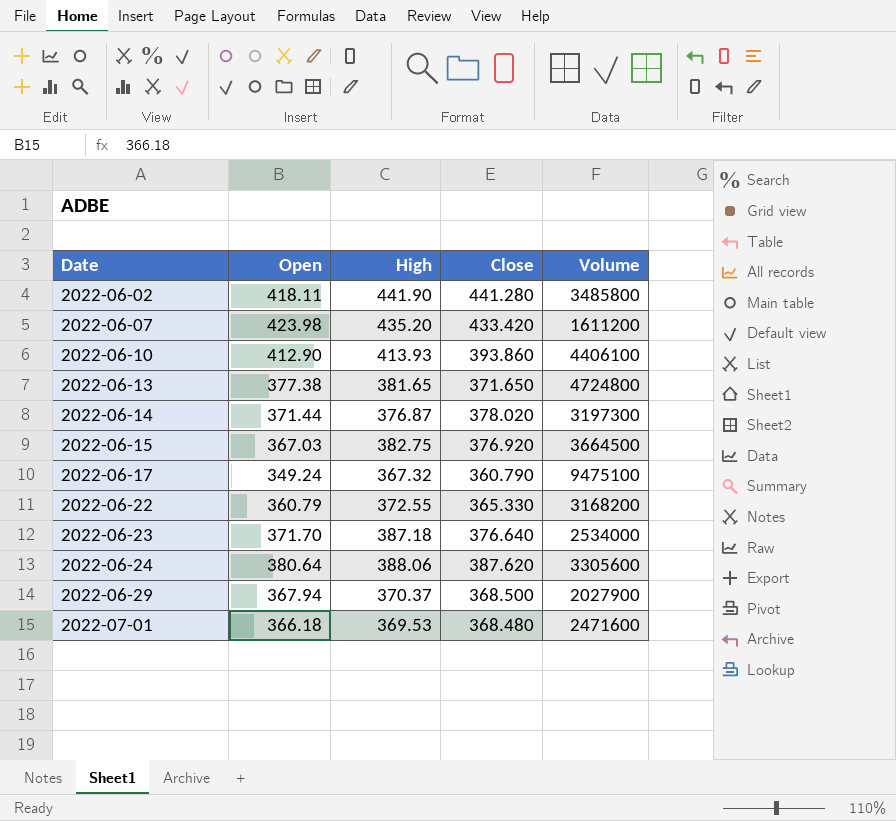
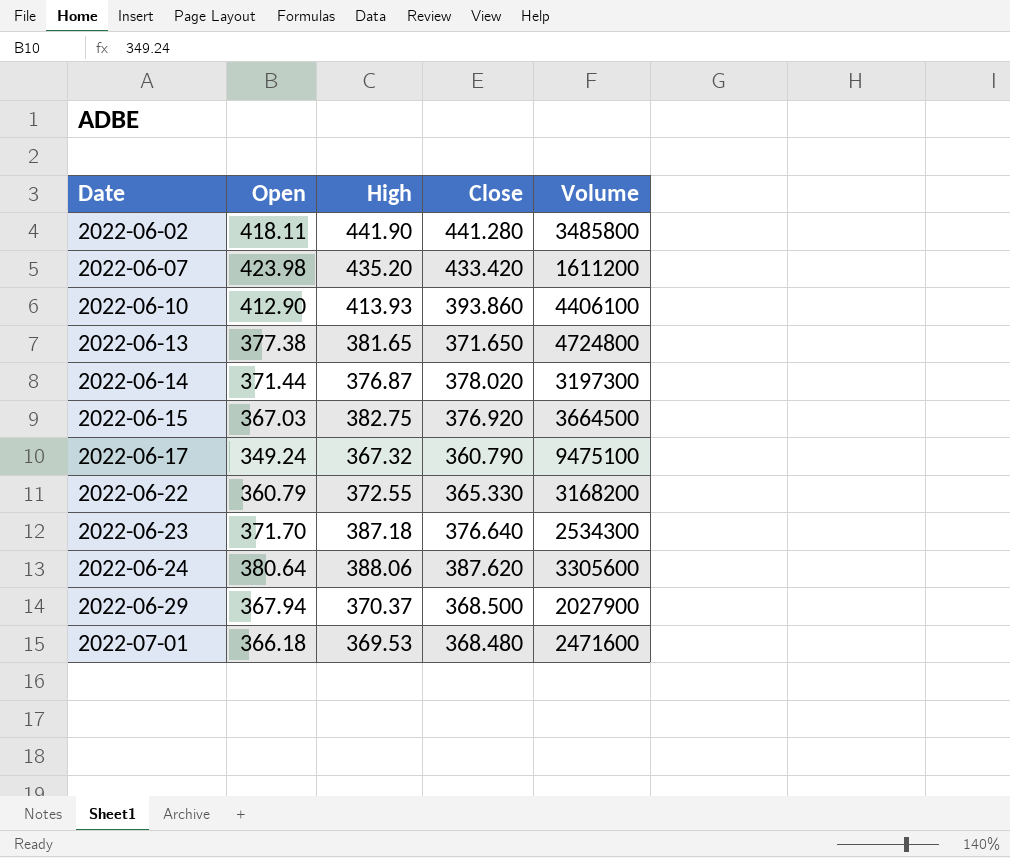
2022-06-23 | Volume: 2534000 -> 2534300

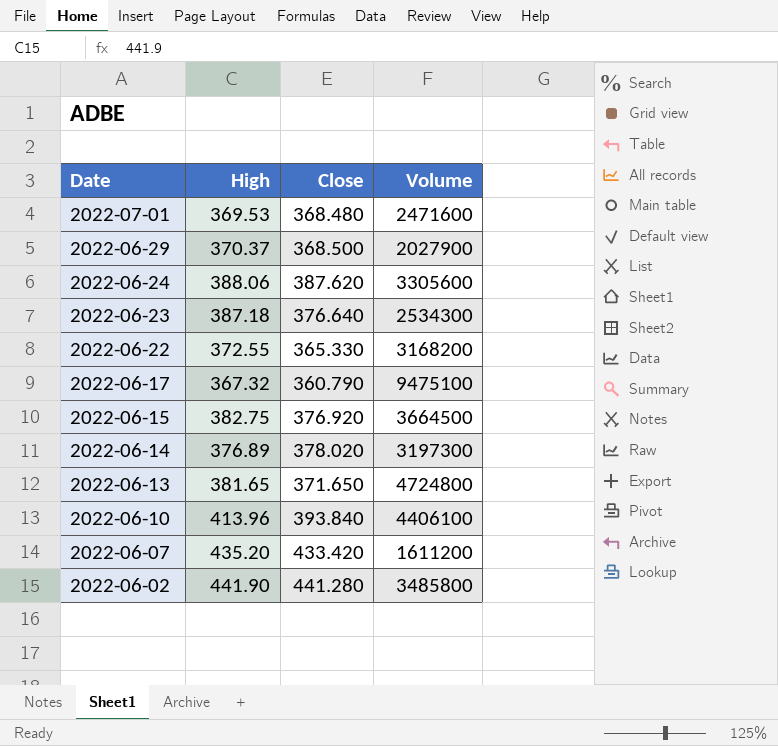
row order: Date ascending -> Date descending
column Open | position: 2 -> none
2022-06-14 | High: 376.87 -> 376.89
2022-06-10 | High: 413.93 -> 413.96
2022-06-10 | Close: 393.860 -> 393.840

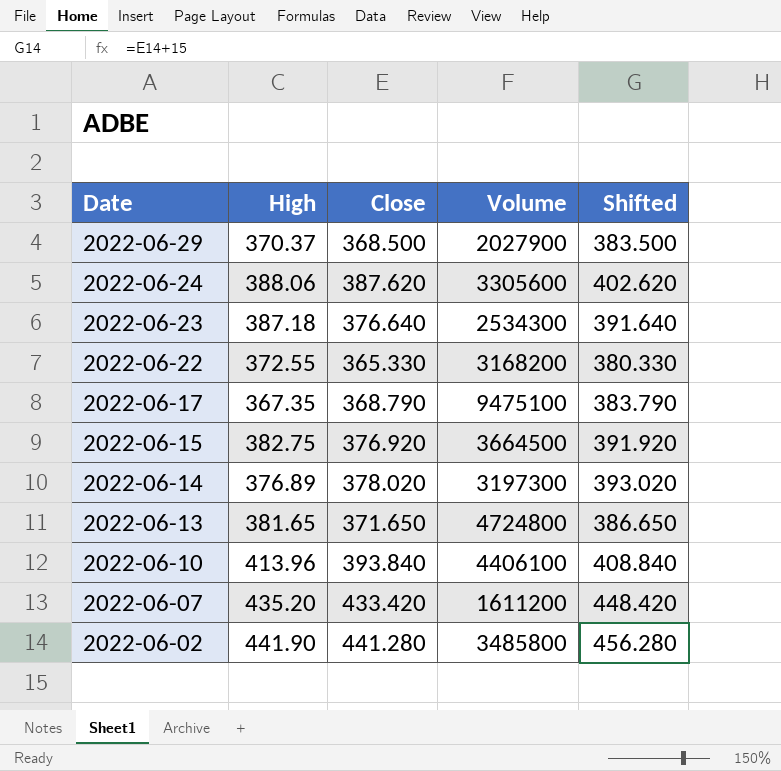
column Shifted | formula: none -> [Close] + 15
row 2022-07-01: 369.53 | 368.480 | 2471600 -> none
2022-06-17 | High: 367.32 -> 367.35
2022-06-17 | Close: 360.790 -> 368.790

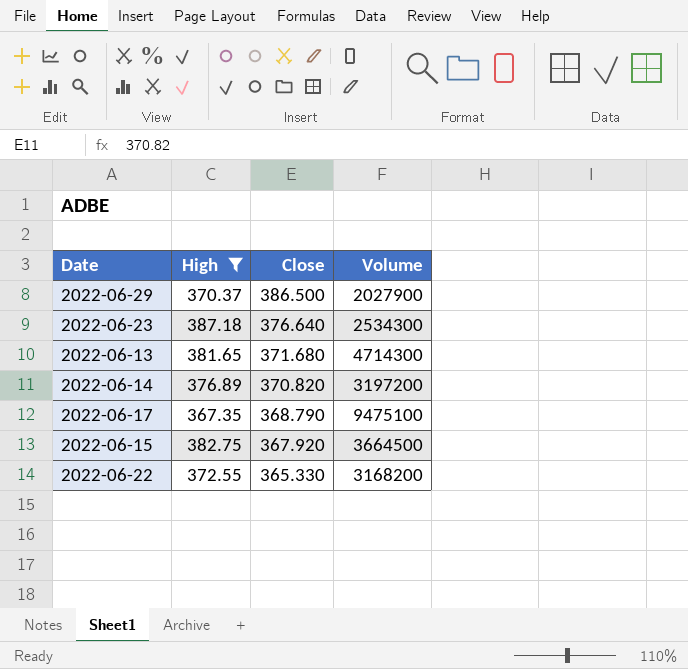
filter: none -> High <= 387.18
row order: Date descending -> Close descending
column Shifted | formula: [Close] + 15 -> none
2022-06-29 | Close: 368.500 -> 386.500
2022-06-13 | Close: 371.650 -> 371.680
2022-06-13 | Volume: 4724800 -> 4714300
2022-06-14 | Close: 378.020 -> 370.820
2022-06-14 | Volume: 3197300 -> 3197200
2022-06-15 | Close: 376.920 -> 367.920

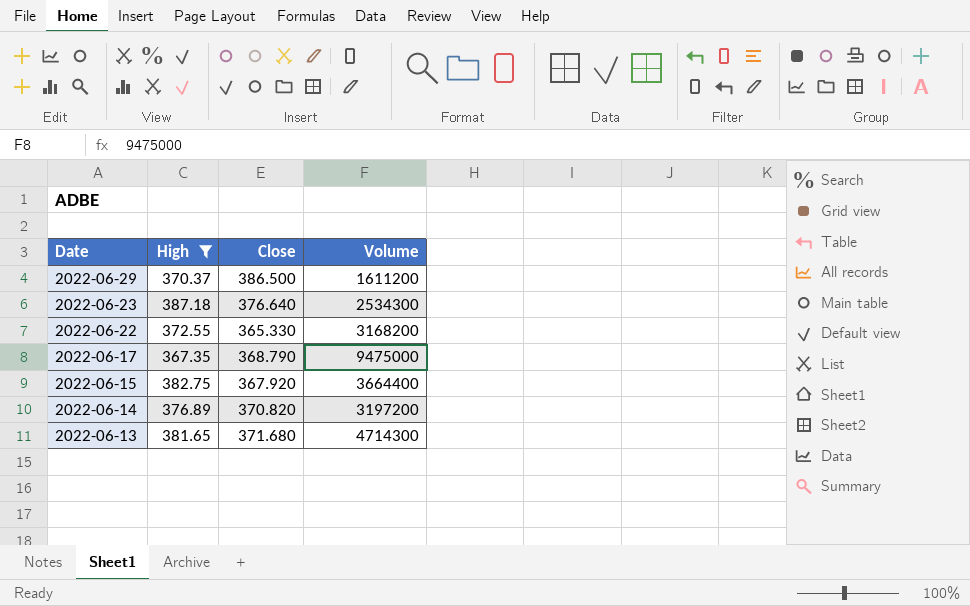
row order: Close descending -> Date descending
2022-06-29 | Volume: 2027900 -> 1611200
2022-06-17 | Volume: 9475100 -> 9475000
2022-06-15 | Volume: 3664500 -> 3664400

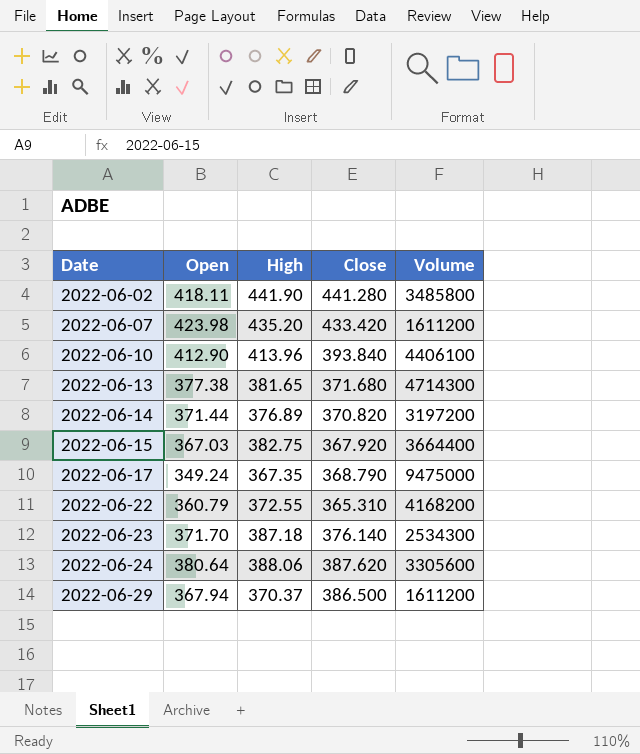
filter: High <= 387.18 -> none
row order: Date descending -> Date ascending
column Open | position: none -> 2
2022-06-22 | Close: 365.330 -> 365.310
2022-06-22 | Volume: 3168200 -> 4168200
2022-06-23 | Close: 376.640 -> 376.140

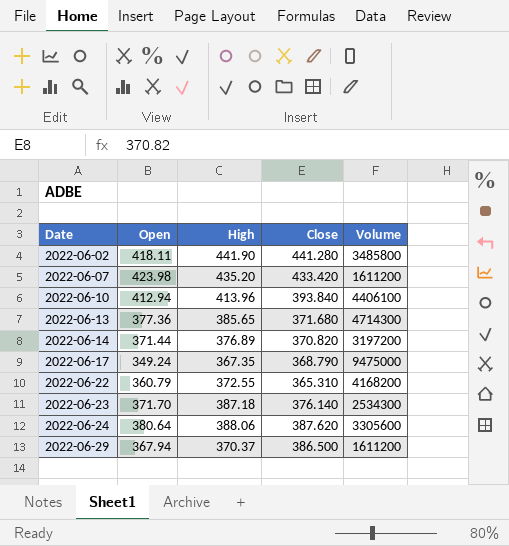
row 2022-06-15: 367.03 | 382.75 | 367.920 | 3664400 -> none
2022-06-10 | Open: 412.90 -> 412.94
2022-06-13 | Open: 377.38 -> 377.36
2022-06-13 | High: 381.65 -> 385.65

